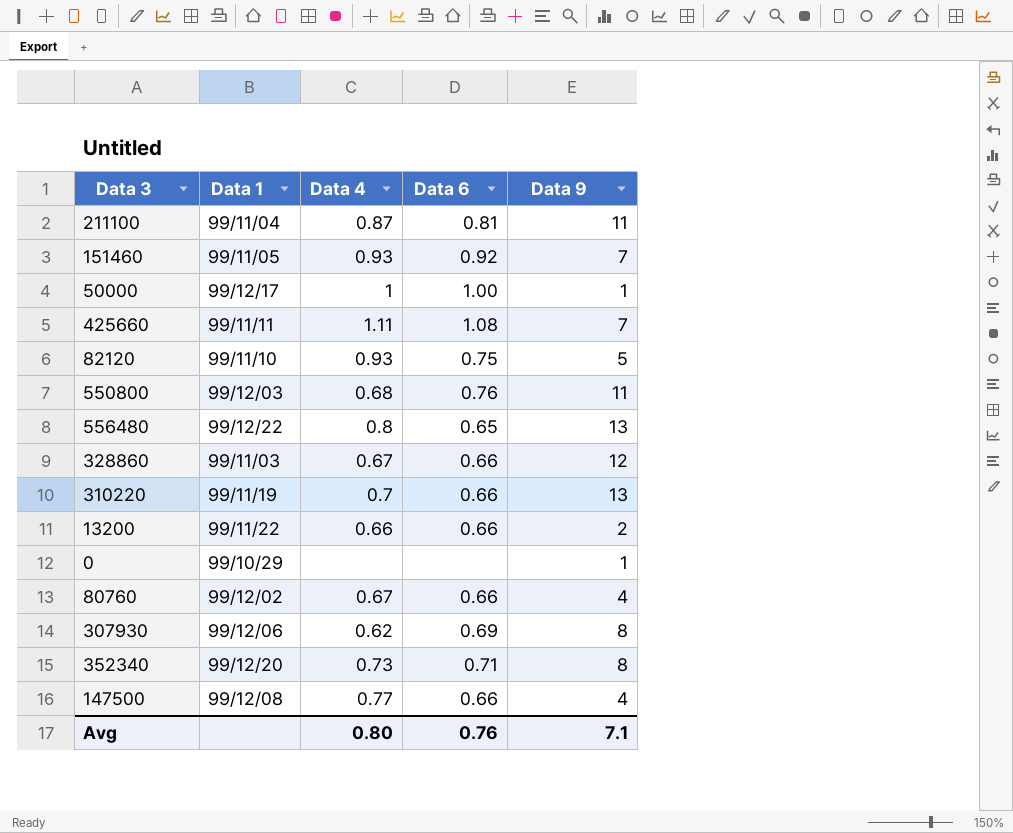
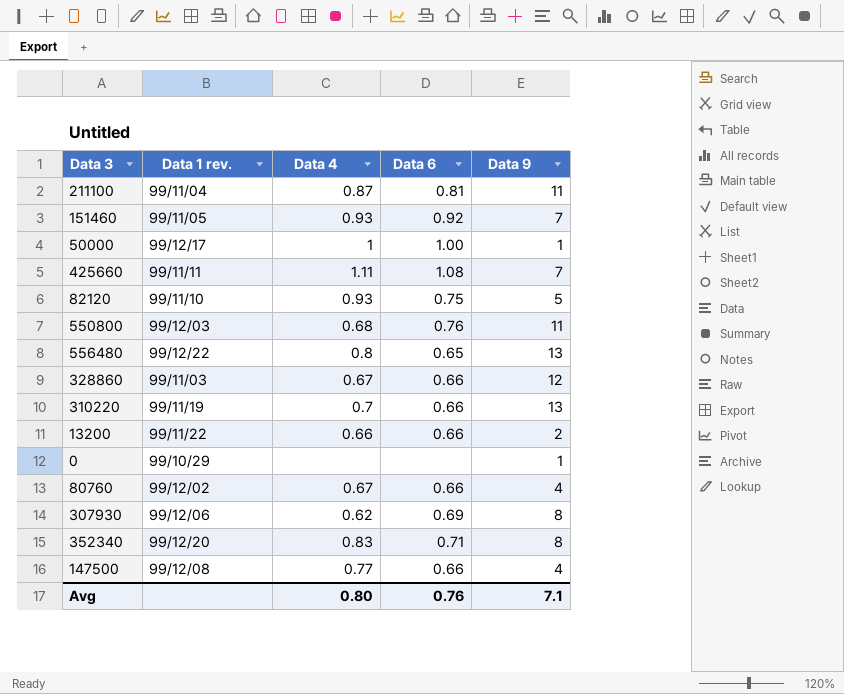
column name: Data 1 -> Data 1 rev.
352340 | Data 4: 0.73 -> 0.83

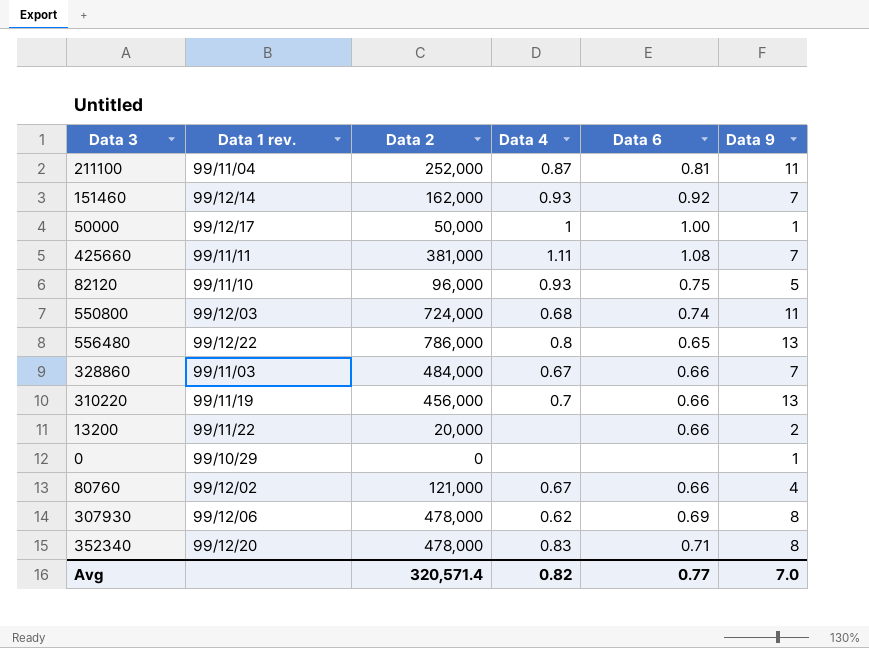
column Data 2 | position: none -> 3
row 147500: 99/12/08 | 0.77 | 0.66 | 4 -> none
151460 | Data 1 rev.: 99/11/05 -> 99/12/14
550800 | Data 6: 0.76 -> 0.74
328860 | Data 9: 12 -> 7
13200 | Data 4: 0.66 -> none
Avg | Data 4: 0.80 -> 0.82
Avg | Data 6: 0.76 -> 0.77
Avg | Data 9: 7.1 -> 7.0

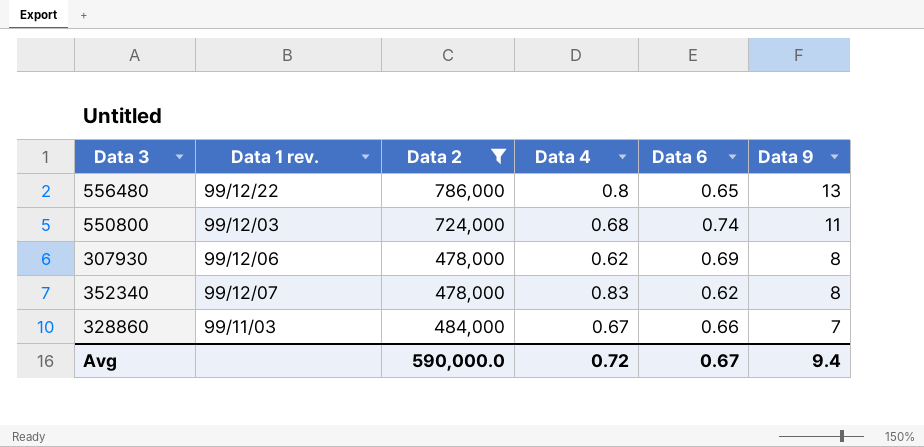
filter: none -> Data 2 >= 478,000
row order: none -> Data 9 descending
352340 | Data 1 rev.: 99/12/20 -> 99/12/07
352340 | Data 6: 0.71 -> 0.62
Avg | Data 2: 320,571.4 -> 590,000.0
Avg | Data 4: 0.82 -> 0.72
Avg | Data 6: 0.77 -> 0.67
Avg | Data 9: 7.0 -> 9.4

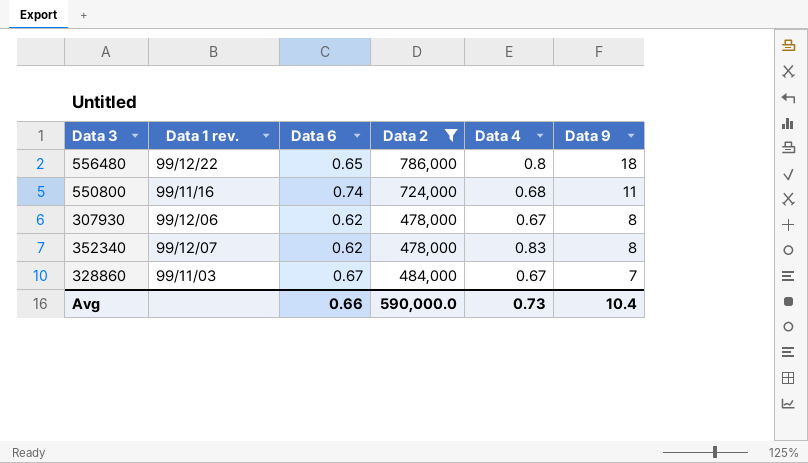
column Data 6 | position: 5 -> 3
556480 | Data 9: 13 -> 18
550800 | Data 1 rev.: 99/12/03 -> 99/11/16
307930 | Data 6: 0.69 -> 0.62
307930 | Data 4: 0.62 -> 0.67
328860 | Data 6: 0.66 -> 0.67
Avg | Data 6: 0.67 -> 0.66
Avg | Data 4: 0.72 -> 0.73
Avg | Data 9: 9.4 -> 10.4

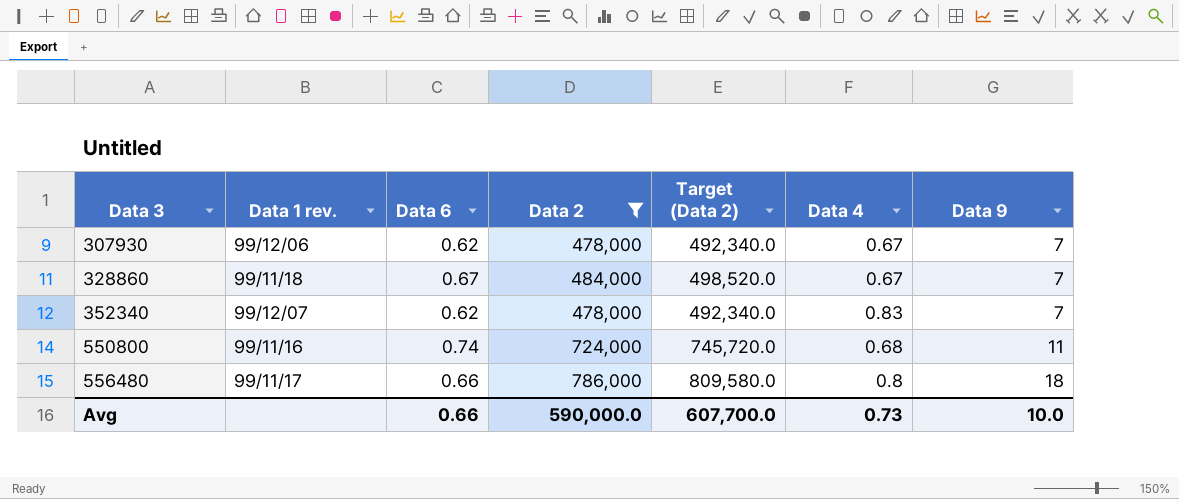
row order: Data 9 descending -> Data 3 ascending
column Target (Data 2) | formula: none -> [Data 2] * 1.03
307930 | Data 9: 8 -> 7
328860 | Data 1 rev.: 99/11/03 -> 99/11/18
352340 | Data 9: 8 -> 7
556480 | Data 1 rev.: 99/12/22 -> 99/11/17
556480 | Data 6: 0.65 -> 0.66
Avg | Data 9: 10.4 -> 10.0

